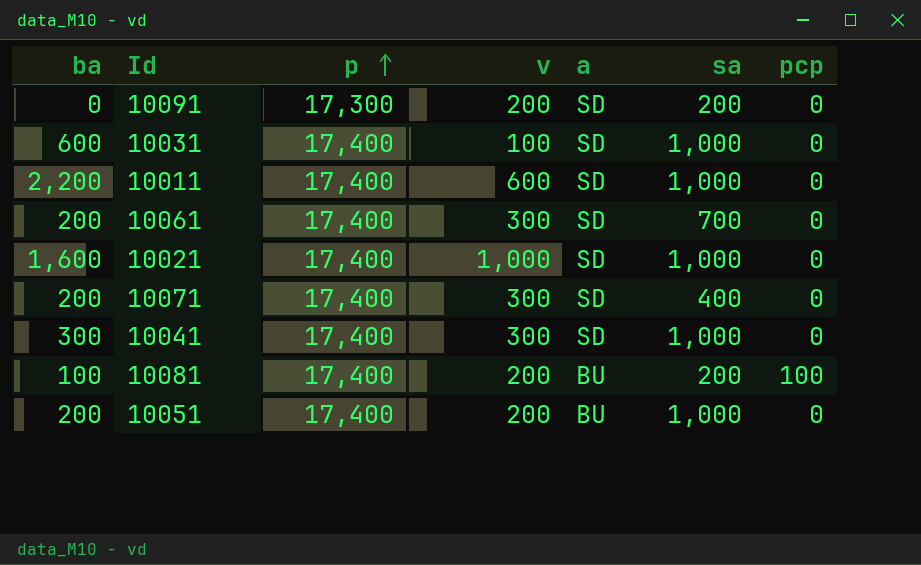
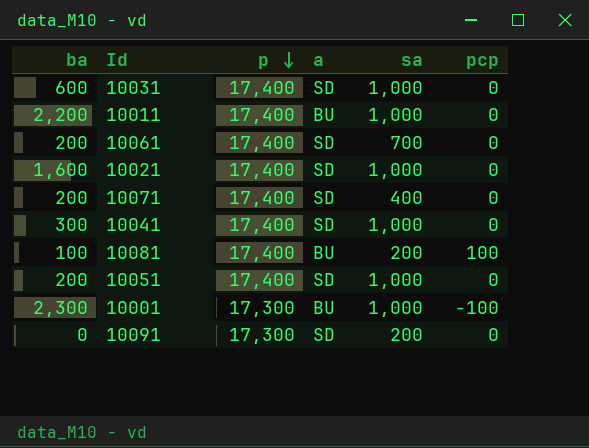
row order: p ascending -> p descending
column v | position: 4 -> none
10011 | a: SD -> BU
10051 | a: BU -> SD
row 10001: none -> 2,300 | 17,300 | BU | 1,000 | -100

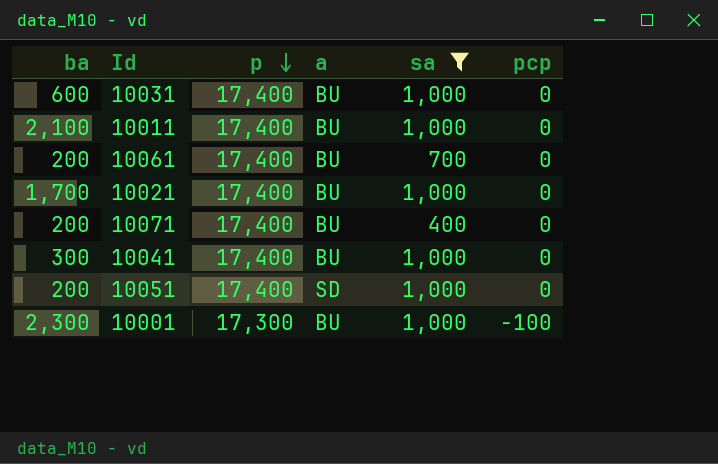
filter: none -> sa != 200
10031 | a: SD -> BU
10011 | ba: 2,200 -> 2,100
10061 | a: SD -> BU
10021 | ba: 1,600 -> 1,700
10021 | a: SD -> BU
10071 | a: SD -> BU
10041 | a: SD -> BU

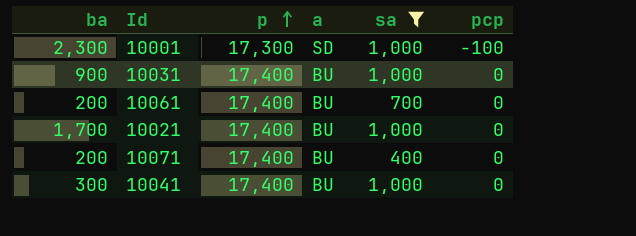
row order: p descending -> p ascending
row 10011: 2,100 | 17,400 | BU | 1,000 | 0 -> none
row 10051: 200 | 17,400 | SD | 1,000 | 0 -> none
10001 | a: BU -> SD
10031 | ba: 600 -> 900

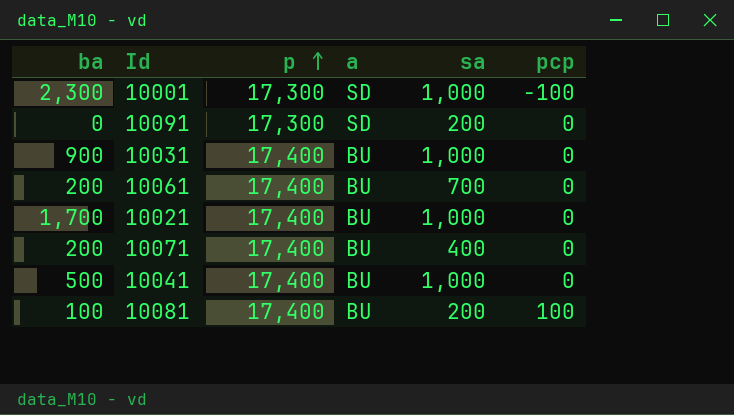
filter: sa != 200 -> none
10041 | ba: 300 -> 500

